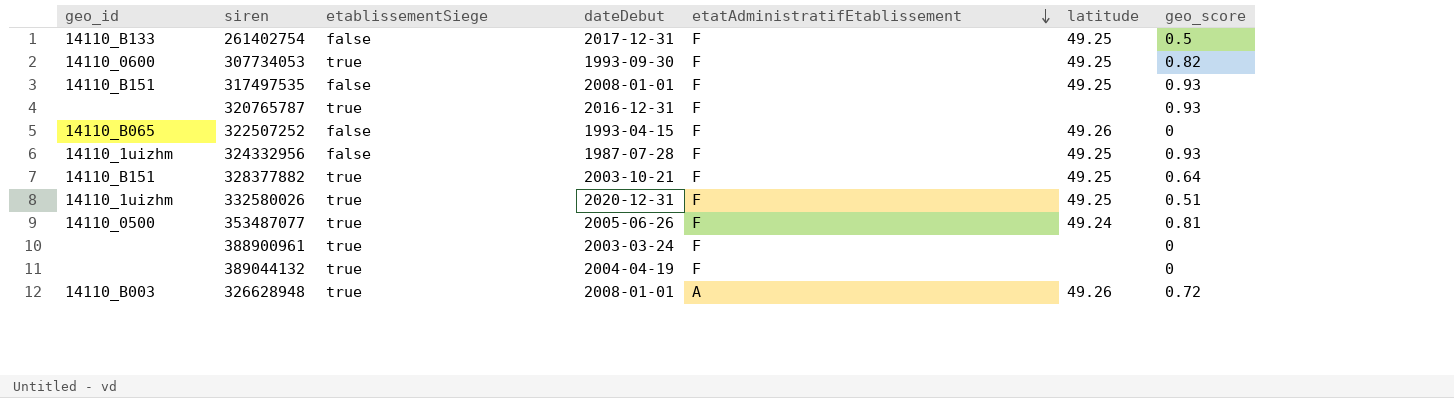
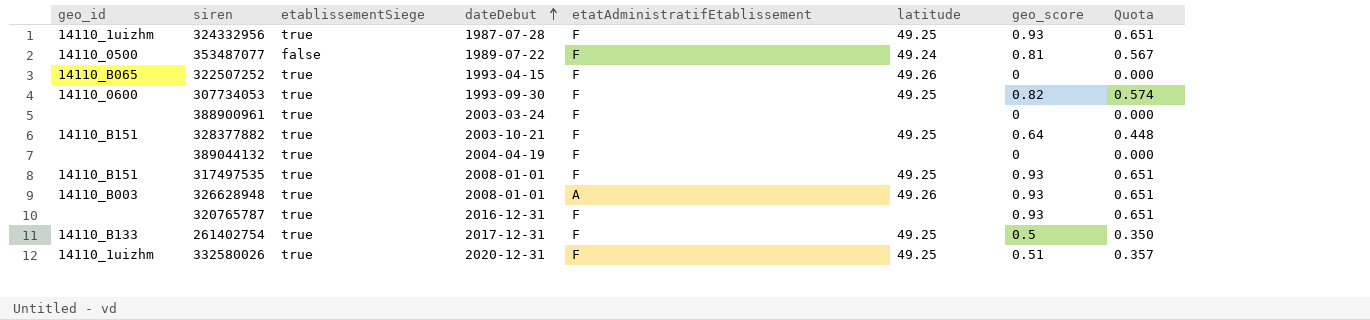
row order: etatAdministratifEtablissement descending -> dateDebut ascending
column Quota | formula: none -> [geo_score] * 0.7
324332956 | etablissementSiege: false -> true
353487077 | etablissementSiege: true -> false
353487077 | dateDebut: 2005-06-26 -> 1989-07-22
322507252 | etablissementSiege: false -> true
317497535 | etablissementSiege: false -> true
326628948 | geo_score: 0.72 -> 0.93
261402754 | etablissementSiege: false -> true

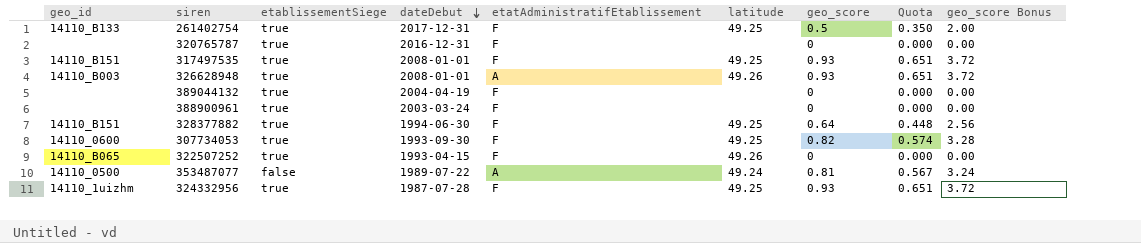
row order: dateDebut ascending -> dateDebut descending
column geo_score Bonus | formula: none -> [geo_score] * 4
row 332580026: 14110_1uizhm | true | 2020-12-31 | F | 49.25 | 0.51 | 0.357 -> none
320765787 | geo_score: 0.93 -> 0
320765787 | Quota: 0.651 -> 0.000
328377882 | dateDebut: 2003-10-21 -> 1994-06-30
353487077 | etatAdministratifEtablissement: F -> A

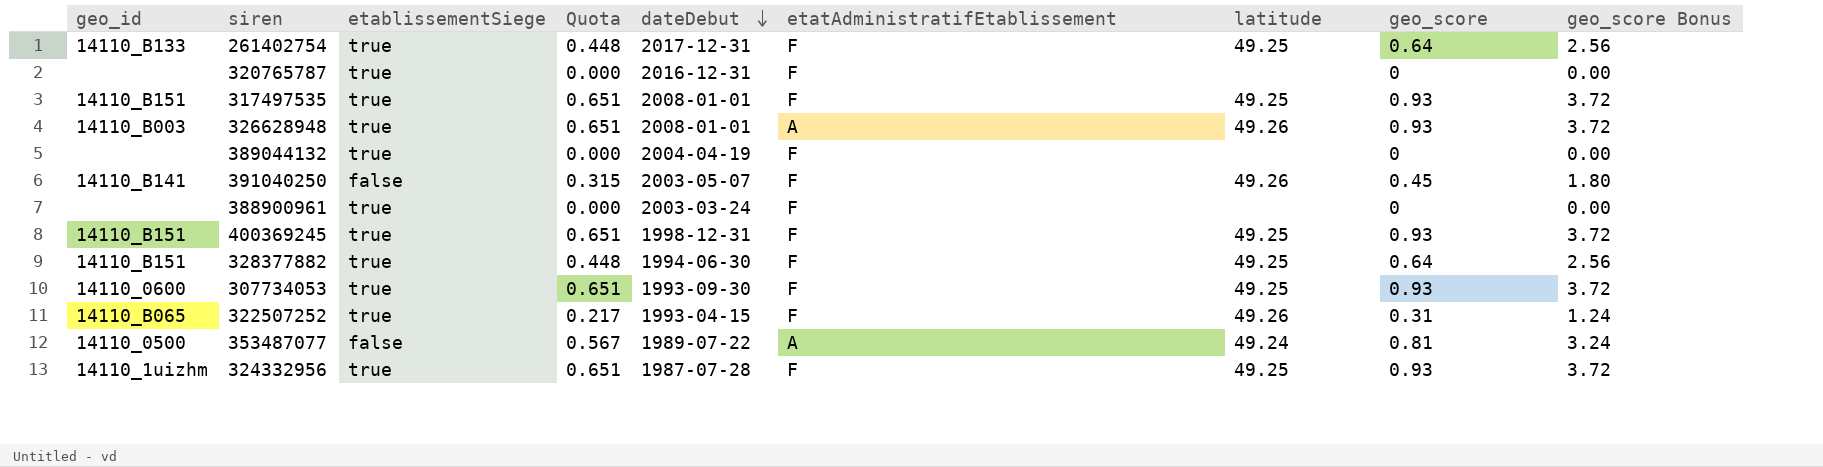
column Quota | position: 8 -> 4
261402754 | Quota: 0.350 -> 0.448
261402754 | geo_score: 0.5 -> 0.64
261402754 | geo_score Bonus: 2.00 -> 2.56
row 391040250: none -> 14110_B141 | false | 0.315 | 2003-05-07 | F | 49.26 | 0.45 | 1.80
row 400369245: none -> 14110_B151 | true | 0.651 | 1998-12-31 | F | 49.25 | 0.93 | 3.72
307734053 | Quota: 0.574 -> 0.651
307734053 | geo_score: 0.82 -> 0.93
307734053 | geo_score Bonus: 3.28 -> 3.72
322507252 | Quota: 0.000 -> 0.217
322507252 | geo_score: 0 -> 0.31
322507252 | geo_score Bonus: 0.00 -> 1.24

